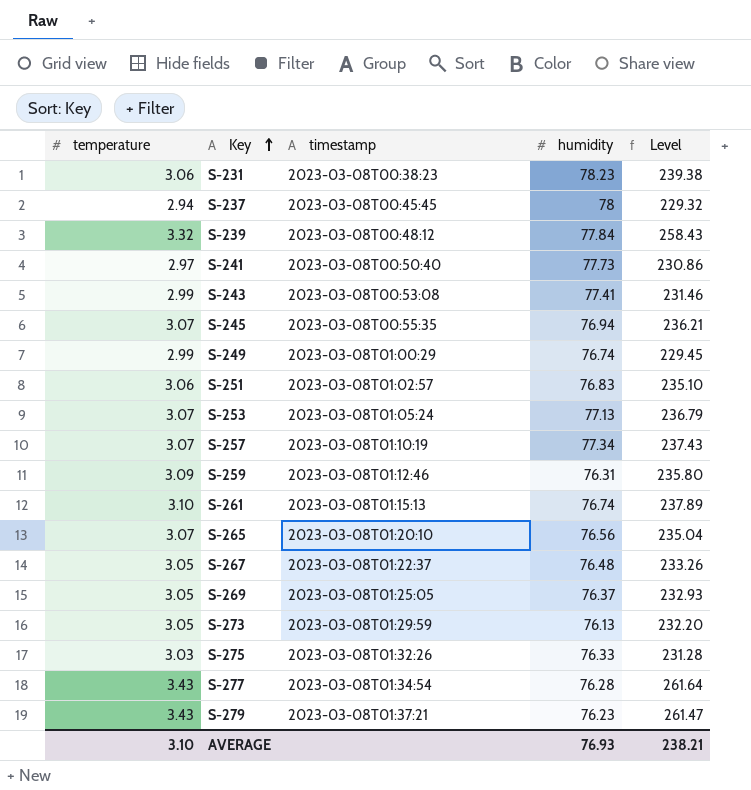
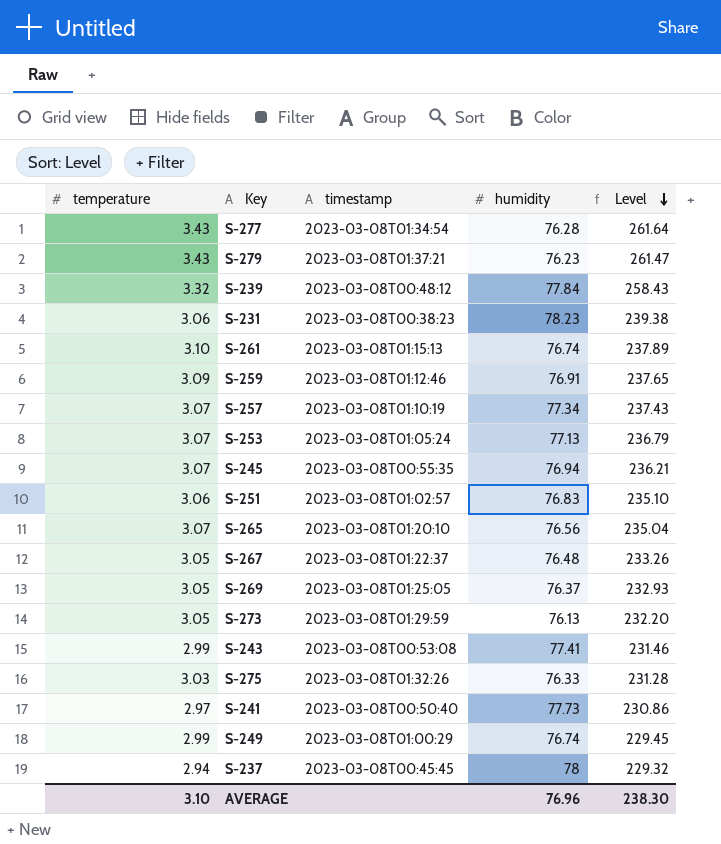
row order: Key ascending -> Level descending
S-259 | humidity: 76.31 -> 76.91
S-259 | Level: 235.80 -> 237.65
AVERAGE | humidity: 76.93 -> 76.96
AVERAGE | Level: 238.21 -> 238.30

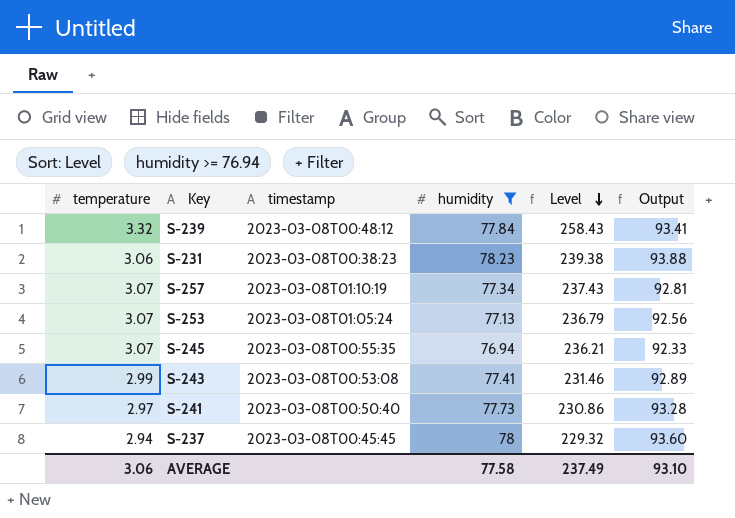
filter: none -> humidity >= 76.94
column Output | formula: none -> [humidity] * 1.2
AVERAGE | temperature: 3.10 -> 3.06
AVERAGE | humidity: 76.96 -> 77.58
AVERAGE | Level: 238.30 -> 237.49

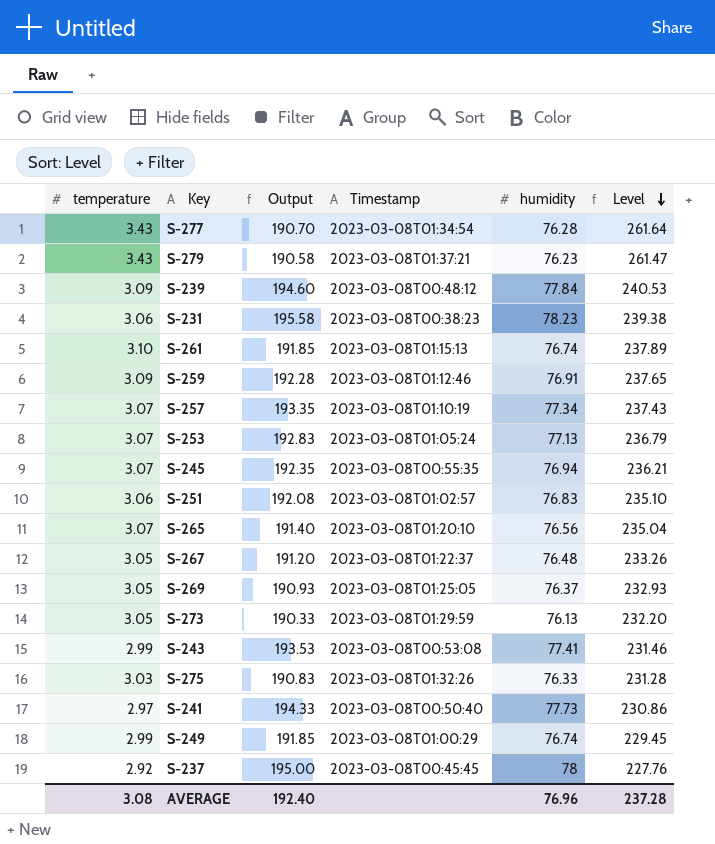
filter: humidity >= 76.94 -> none
column Output | formula: [humidity] * 1.2 -> [humidity] * 2.5
column Output | position: 6 -> 3
column name: timestamp -> Timestamp
S-239 | temperature: 3.32 -> 3.09
S-239 | Level: 258.43 -> 240.53
S-237 | temperature: 2.94 -> 2.92
S-237 | Level: 229.32 -> 227.76
AVERAGE | temperature: 3.06 -> 3.08
AVERAGE | Output: 93.10 -> 192.40
AVERAGE | humidity: 77.58 -> 76.96
AVERAGE | Level: 237.49 -> 237.28

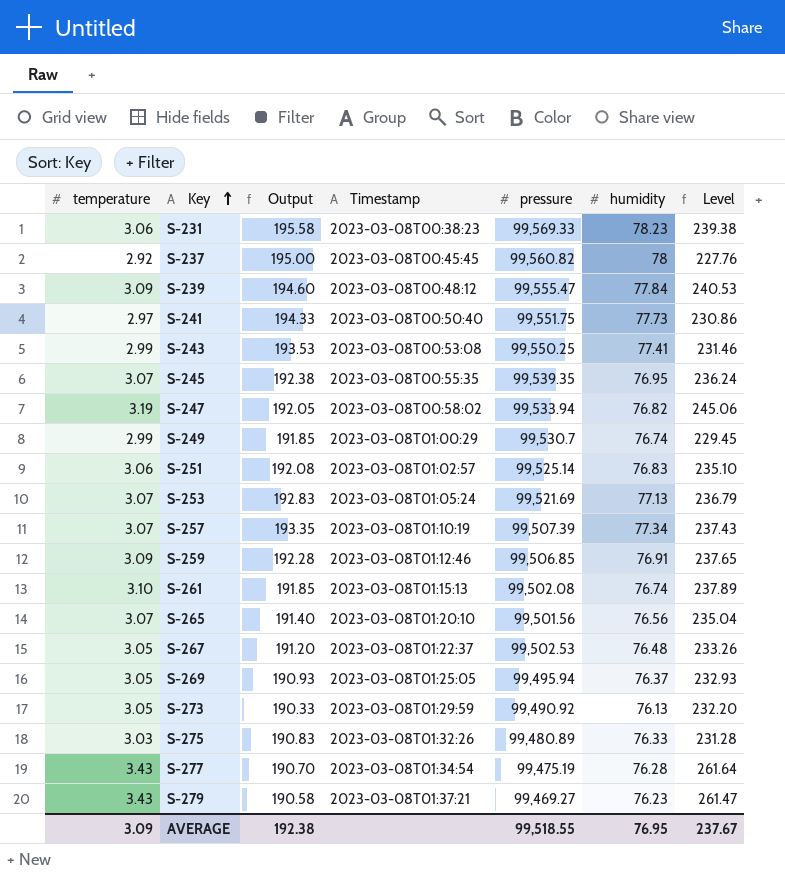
row order: Level descending -> Key ascending
column pressure | position: none -> 5
S-245 | Output: 192.35 -> 192.38
S-245 | humidity: 76.94 -> 76.95
S-245 | Level: 236.21 -> 236.24
row S-247: none -> 3.19 | 192.05 | 2023-03-08T00:58:02 | 99,533.94 | 76.82 | 245.06
AVERAGE | temperature: 3.08 -> 3.09
AVERAGE | Output: 192.40 -> 192.38
AVERAGE | humidity: 76.96 -> 76.95
AVERAGE | Level: 237.28 -> 237.67

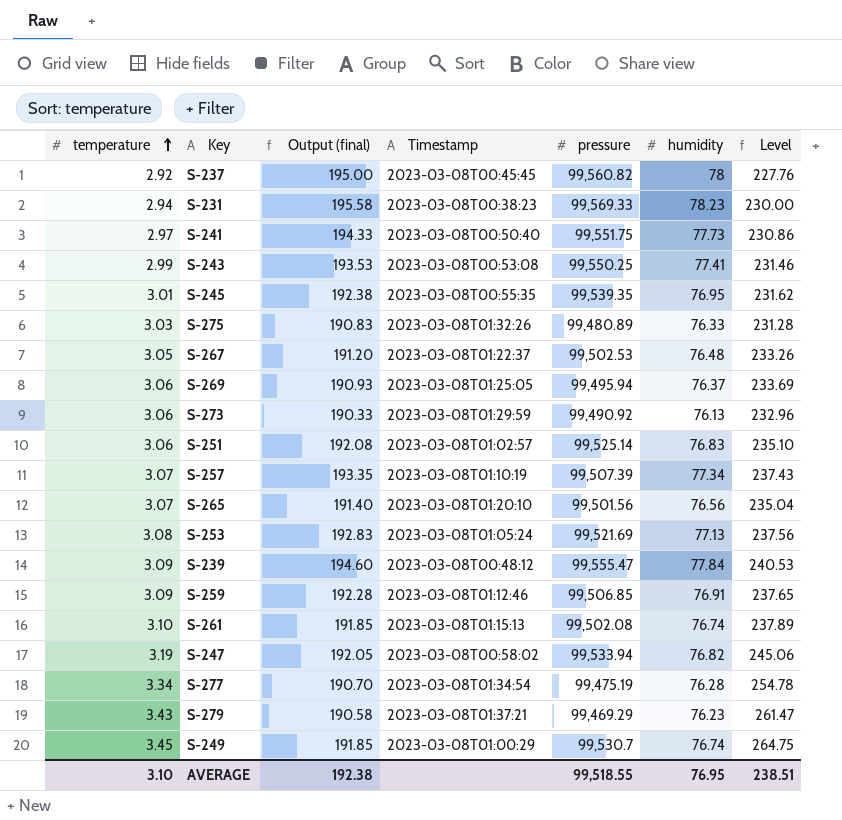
row order: Key ascending -> temperature ascending
column name: Output -> Output (final)
S-231 | temperature: 3.06 -> 2.94
S-231 | Level: 239.38 -> 230.00
S-245 | temperature: 3.07 -> 3.01
S-245 | Level: 236.24 -> 231.62
S-269 | temperature: 3.05 -> 3.06
S-269 | Level: 232.93 -> 233.69
S-273 | temperature: 3.05 -> 3.06
S-273 | Level: 232.20 -> 232.96
S-253 | temperature: 3.07 -> 3.08
S-253 | Level: 236.79 -> 237.56
S-277 | temperature: 3.43 -> 3.34
S-277 | Level: 261.64 -> 254.78
S-279 | pressure: 99,469.27 -> 99,469.29
S-249 | temperature: 2.99 -> 3.45
S-249 | Level: 229.45 -> 264.75
AVERAGE | temperature: 3.09 -> 3.10
AVERAGE | Level: 237.67 -> 238.51

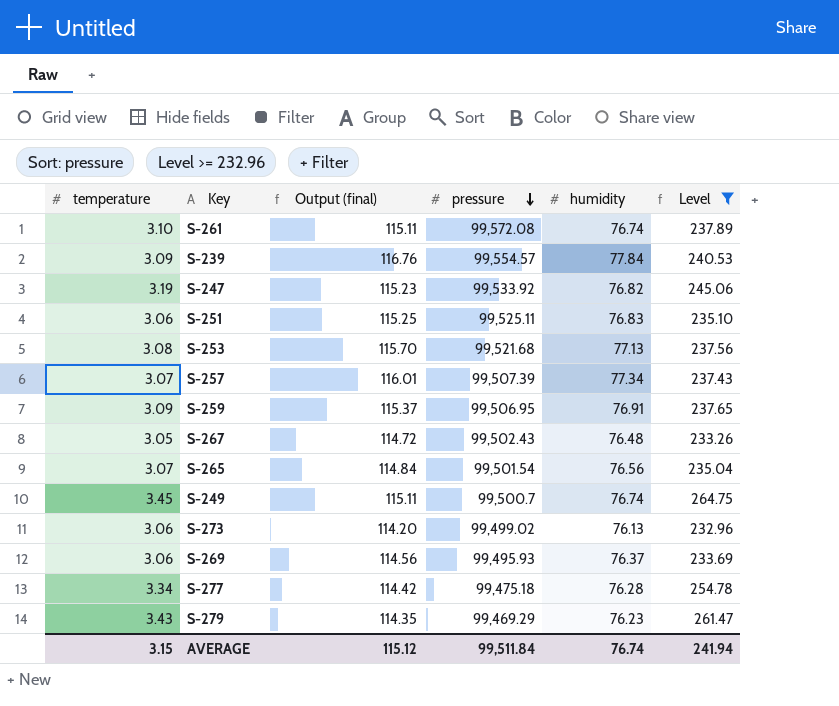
filter: none -> Level >= 232.96
row order: temperature ascending -> pressure descending
column Timestamp | position: 4 -> none
column Output (final) | formula: [humidity] * 2.5 -> [humidity] * 1.5
S-261 | pressure: 99,502.08 -> 99,572.08
S-239 | pressure: 99,555.47 -> 99,554.57
S-247 | pressure: 99,533.94 -> 99,533.92
S-251 | pressure: 99,525.14 -> 99,525.11
S-253 | pressure: 99,521.69 -> 99,521.68
S-259 | pressure: 99,506.85 -> 99,506.95
S-267 | pressure: 99,502.53 -> 99,502.43
S-265 | pressure: 99,501.56 -> 99,501.54
S-249 | pressure: 99,530.7 -> 99,500.7
S-273 | pressure: 99,490.92 -> 99,499.02
S-269 | pressure: 99,495.94 -> 99,495.93
S-277 | pressure: 99,475.19 -> 99,475.18
AVERAGE | temperature: 3.10 -> 3.15
AVERAGE | Output (final): 192.38 -> 115.12
AVERAGE | pressure: 99,518.55 -> 99,511.84
AVERAGE | humidity: 76.95 -> 76.74
AVERAGE | Level: 238.51 -> 241.94

